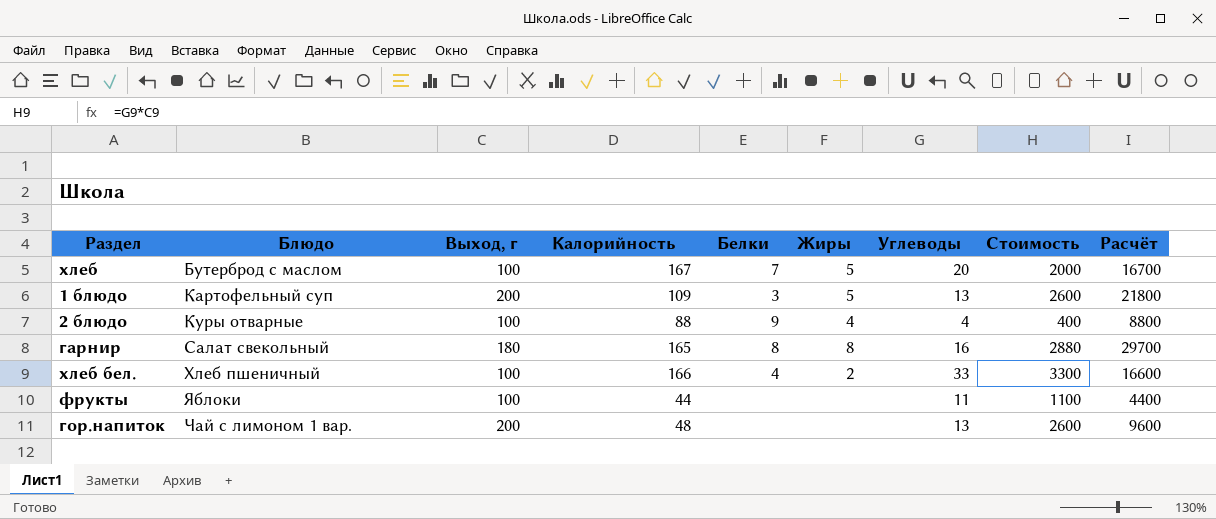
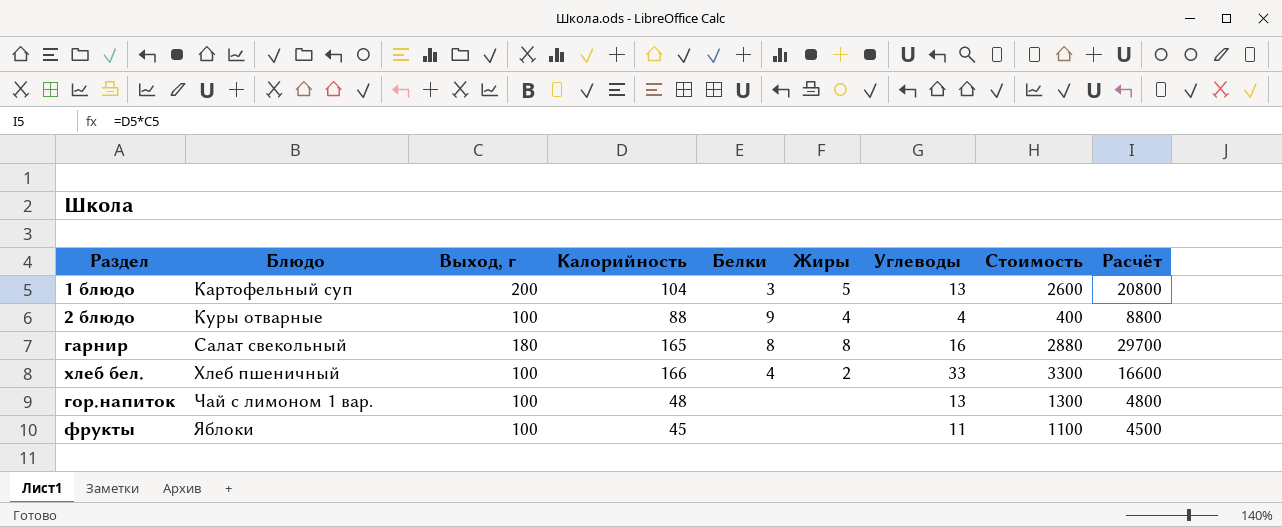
row order: none -> Блюдо ascending
row хлеб: Бутерброд с маслом | 100 | 167 | 7 | 5 | 20 | 2000 | 16700 -> none
1 блюдо | Калорийность: 109 -> 104
1 блюдо | Расчёт: 21800 -> 20800
гор.напиток | Выход, г: 200 -> 100
гор.напиток | Стоимость: 2600 -> 1300
гор.напиток | Расчёт: 9600 -> 4800
фрукты | Калорийность: 44 -> 45
фрукты | Расчёт: 4400 -> 4500

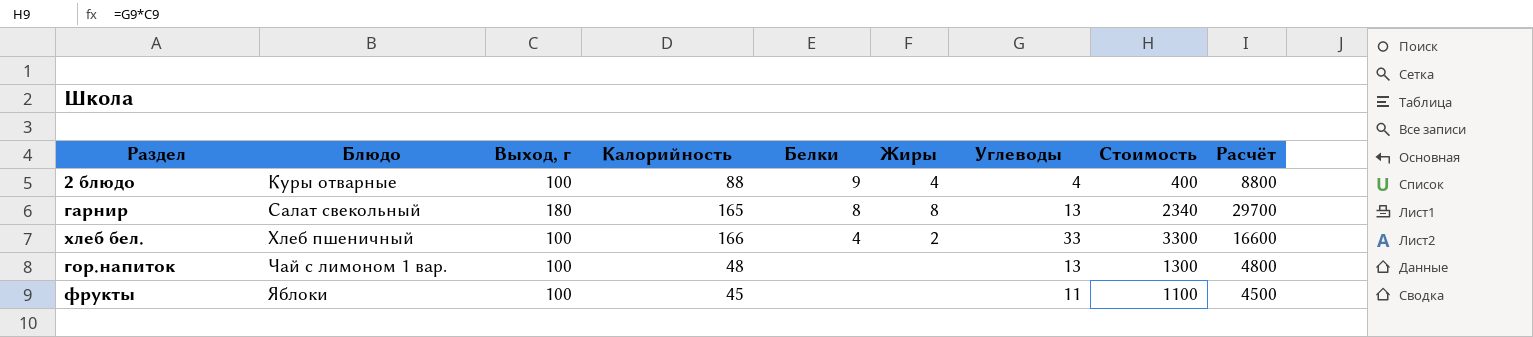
row 1 блюдо: Картофельный суп | 200 | 104 | 3 | 5 | 13 | 2600 | 20800 -> none
гарнир | Углеводы: 16 -> 13
гарнир | Стоимость: 2880 -> 2340

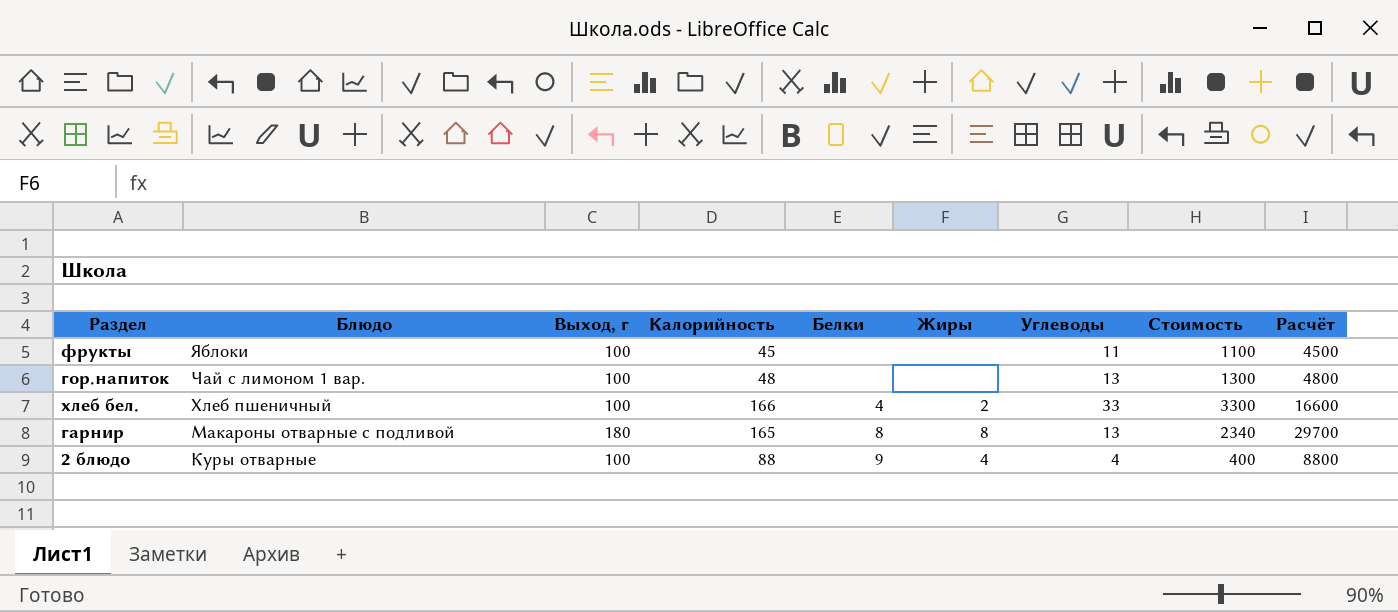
row order: Блюдо ascending -> Блюдо descending
гарнир | Блюдо: Салат свекольный -> Макароны отварные с подливой

